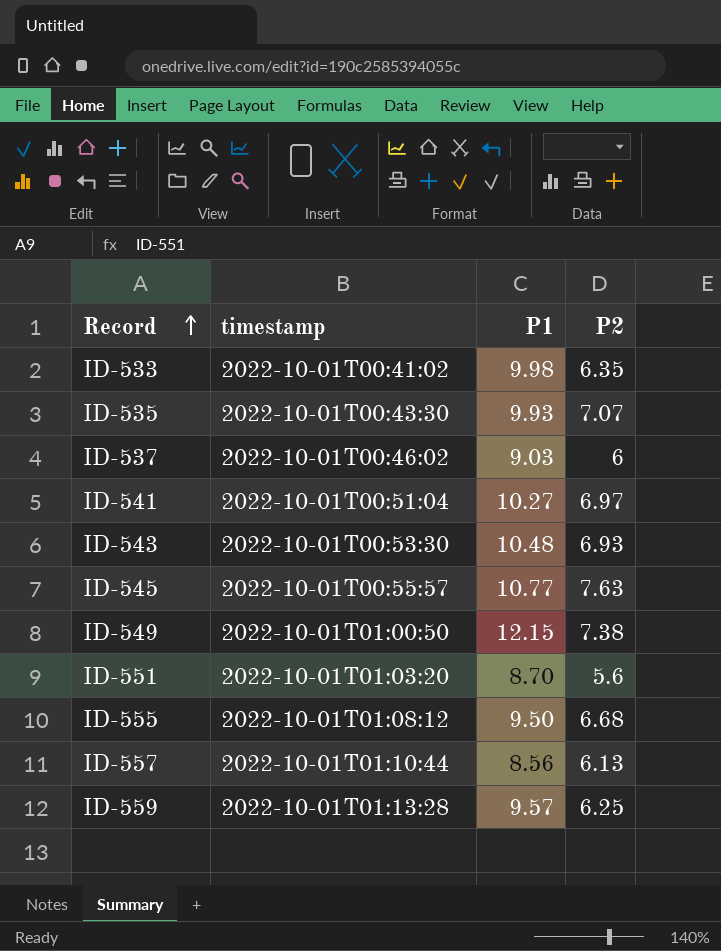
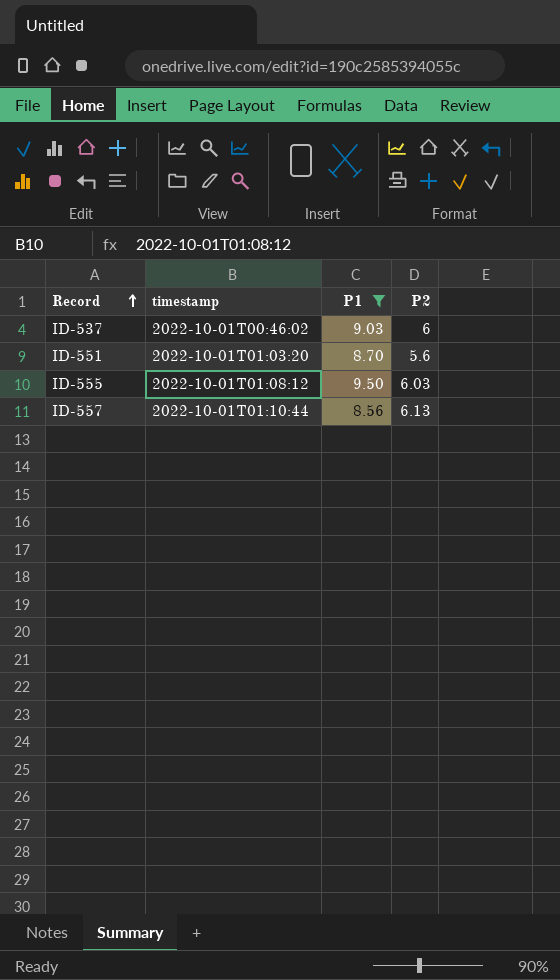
filter: none -> P1 <= 9.50
ID-555 | P2: 6.68 -> 6.03

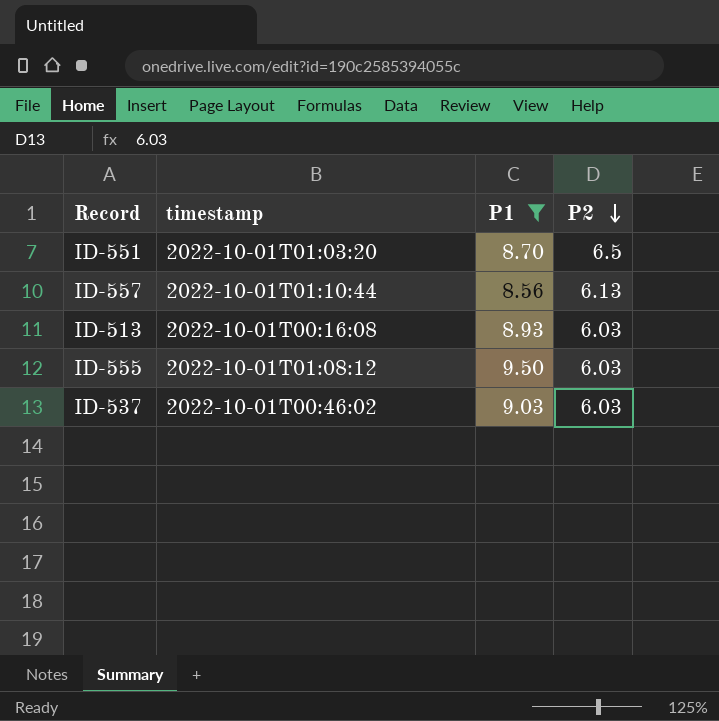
row order: Record ascending -> P2 descending
ID-551 | P2: 5.6 -> 6.5
row ID-513: none -> 2022-10-01T00:16:08 | 8.93 | 6.03
ID-537 | P2: 6 -> 6.03

